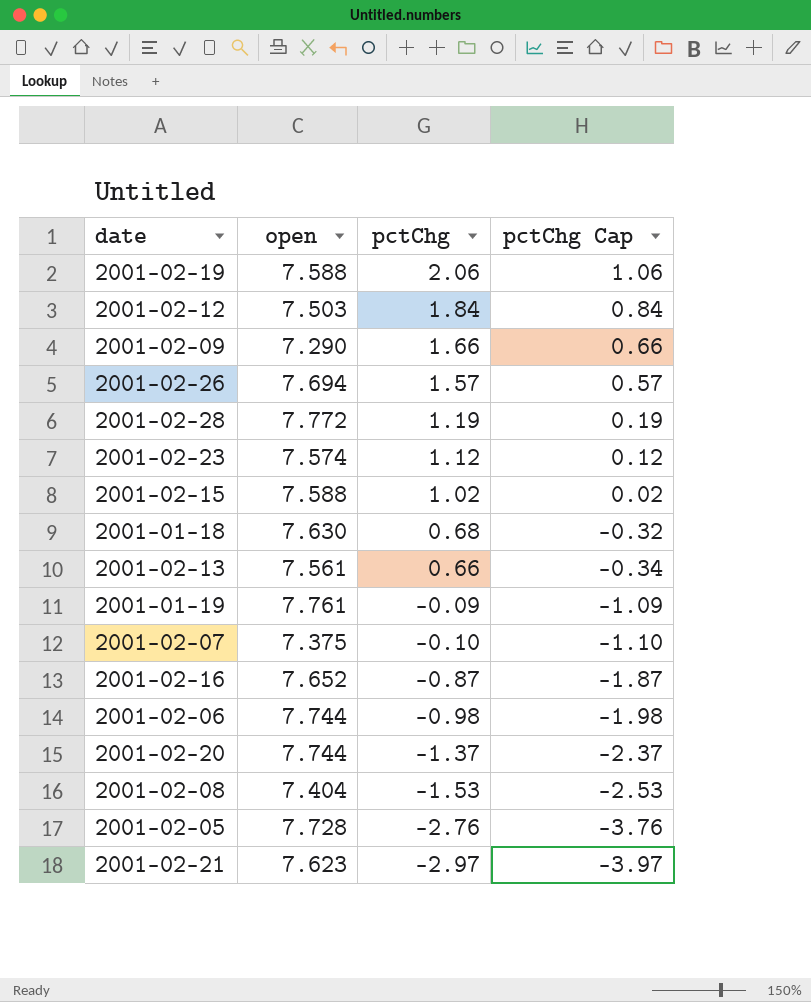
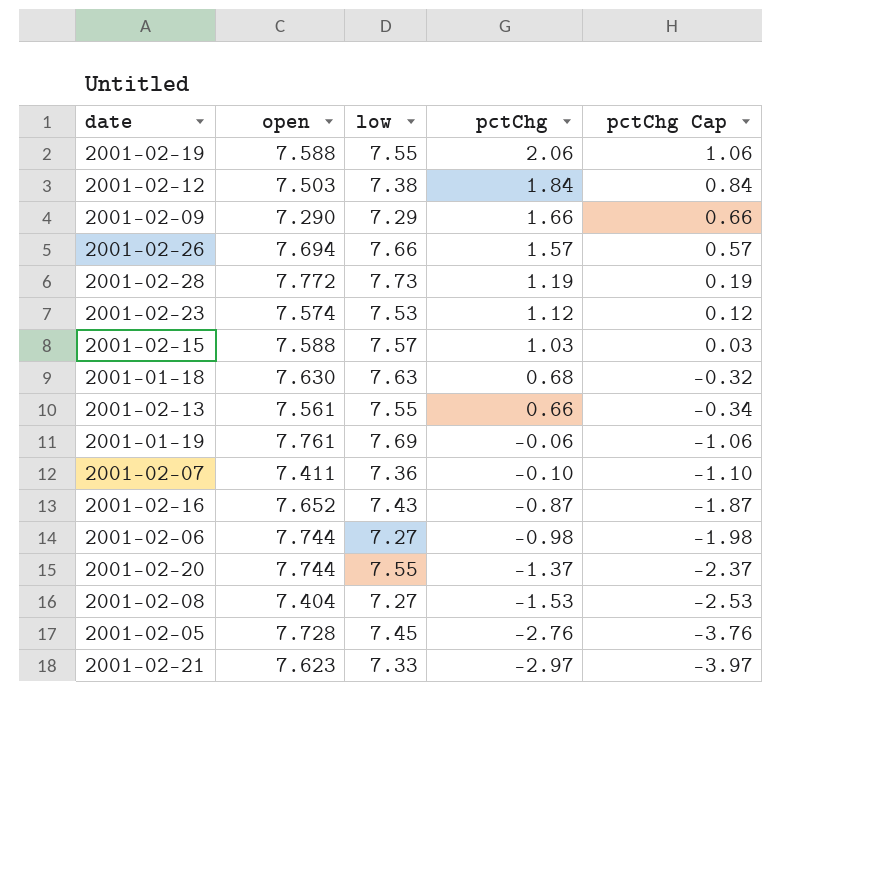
column low | position: none -> 3
2001-02-15 | pctChg: 1.02 -> 1.03
2001-02-15 | pctChg Cap: 0.02 -> 0.03
2001-01-19 | pctChg: -0.09 -> -0.06
2001-01-19 | pctChg Cap: -1.09 -> -1.06
2001-02-07 | open: 7.375 -> 7.411

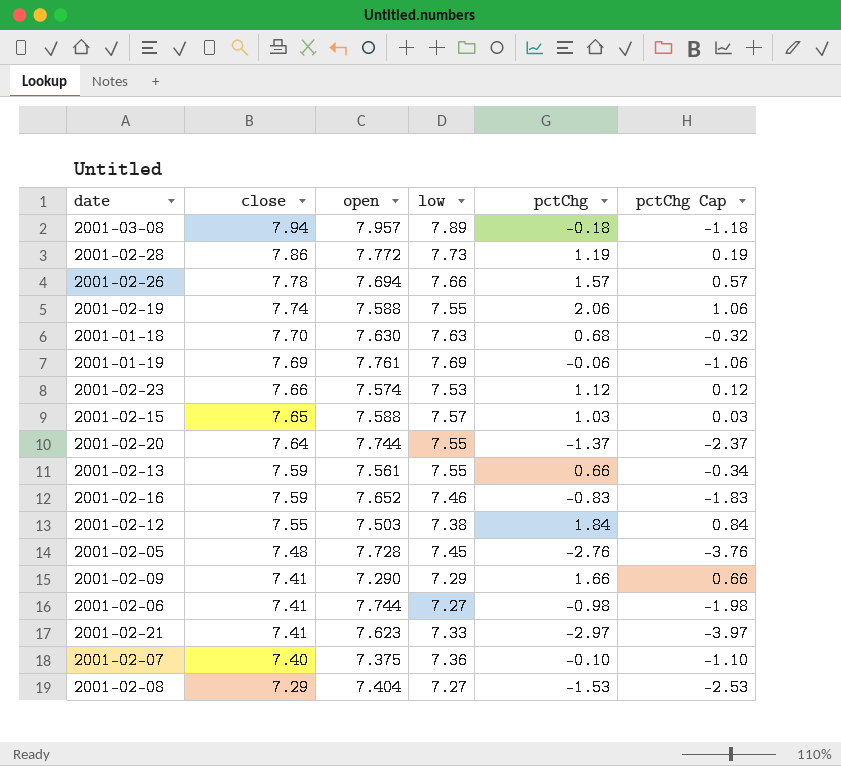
row order: pctChg descending -> close descending
column close | position: none -> 2
row 2001-03-08: none -> 7.94 | 7.957 | 7.89 | -0.18 | -1.18
2001-02-16 | low: 7.43 -> 7.46
2001-02-16 | pctChg: -0.87 -> -0.83
2001-02-16 | pctChg Cap: -1.87 -> -1.83
2001-02-07 | open: 7.411 -> 7.375

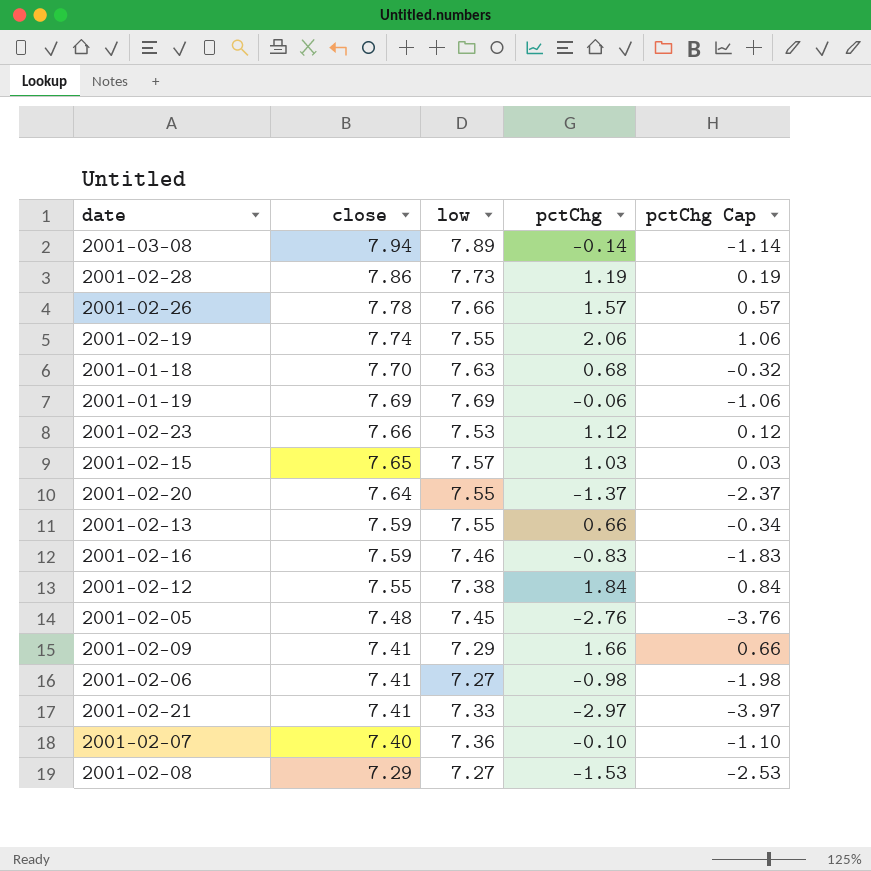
column open | position: 3 -> none
2001-03-08 | pctChg: -0.18 -> -0.14
2001-03-08 | pctChg Cap: -1.18 -> -1.14

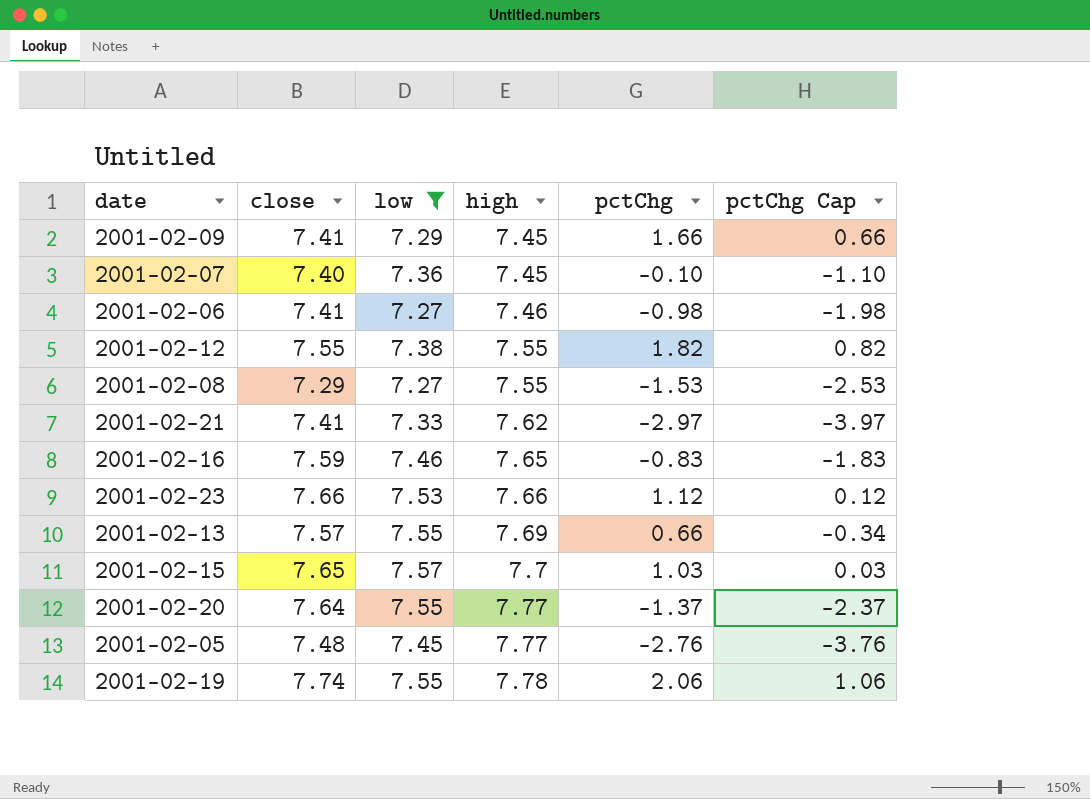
filter: none -> low <= 7.57
row order: close descending -> high ascending
column high | position: none -> 4
2001-02-12 | pctChg: 1.84 -> 1.82
2001-02-12 | pctChg Cap: 0.84 -> 0.82
2001-02-13 | close: 7.59 -> 7.57

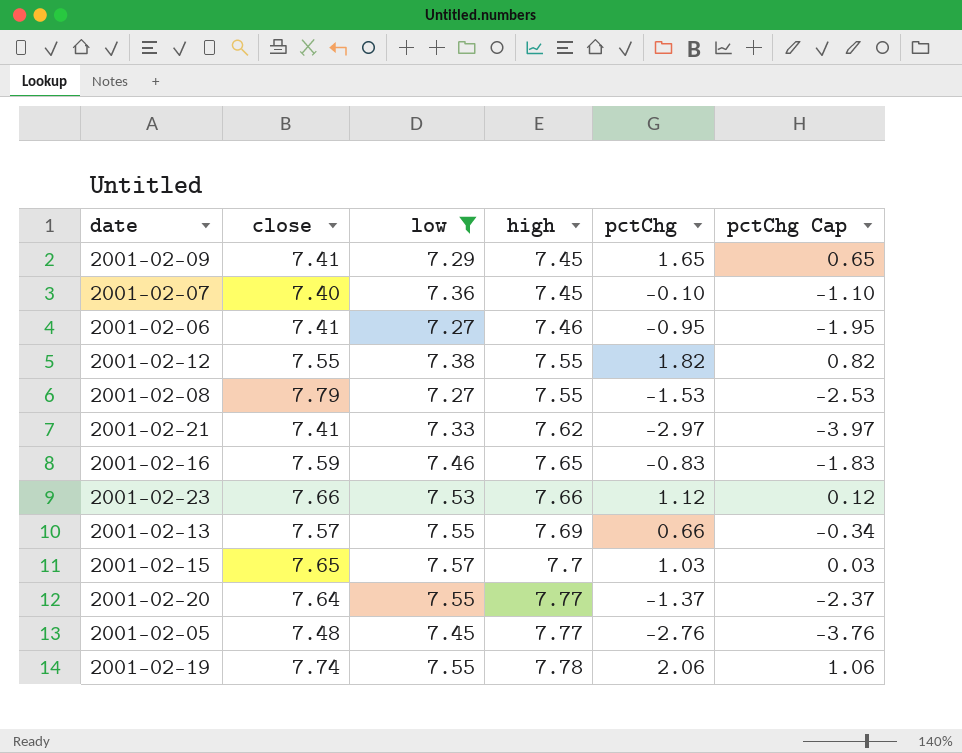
2001-02-09 | pctChg: 1.66 -> 1.65
2001-02-09 | pctChg Cap: 0.66 -> 0.65
2001-02-06 | pctChg: -0.98 -> -0.95
2001-02-06 | pctChg Cap: -1.98 -> -1.95
2001-02-08 | close: 7.29 -> 7.79

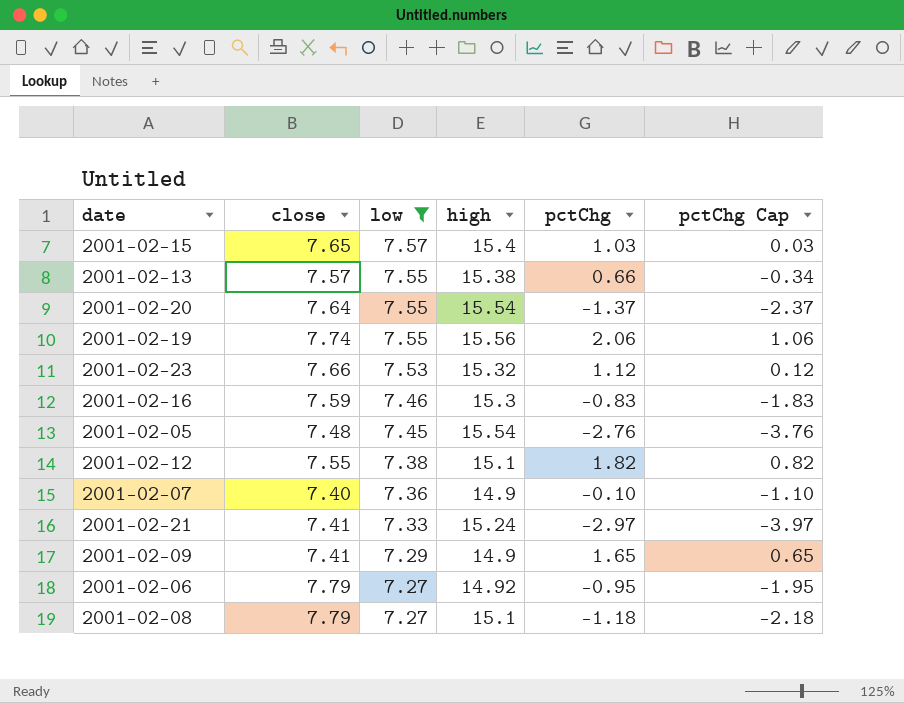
row order: high ascending -> low descending
2001-02-15 | high: 7.7 -> 15.4
2001-02-13 | high: 7.69 -> 15.38
2001-02-20 | high: 7.77 -> 15.54
2001-02-19 | high: 7.78 -> 15.56
2001-02-23 | high: 7.66 -> 15.32
2001-02-16 | high: 7.65 -> 15.3
2001-02-05 | high: 7.77 -> 15.54
2001-02-12 | high: 7.55 -> 15.1
2001-02-07 | high: 7.45 -> 14.9
2001-02-21 | high: 7.62 -> 15.24
2001-02-09 | high: 7.45 -> 14.9
2001-02-06 | close: 7.41 -> 7.79
2001-02-06 | high: 7.46 -> 14.92
2001-02-08 | high: 7.55 -> 15.1
2001-02-08 | pctChg: -1.53 -> -1.18
2001-02-08 | pctChg Cap: -2.53 -> -2.18

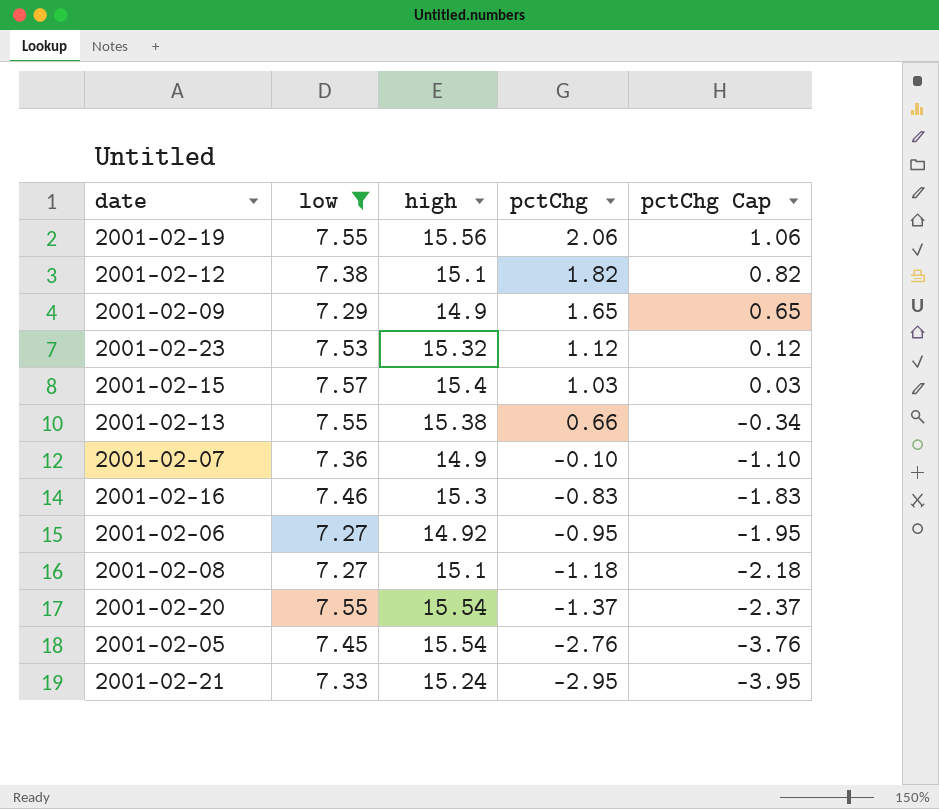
row order: low descending -> pctChg descending
column close | position: 2 -> none
2001-02-21 | pctChg: -2.97 -> -2.95
2001-02-21 | pctChg Cap: -3.97 -> -3.95

